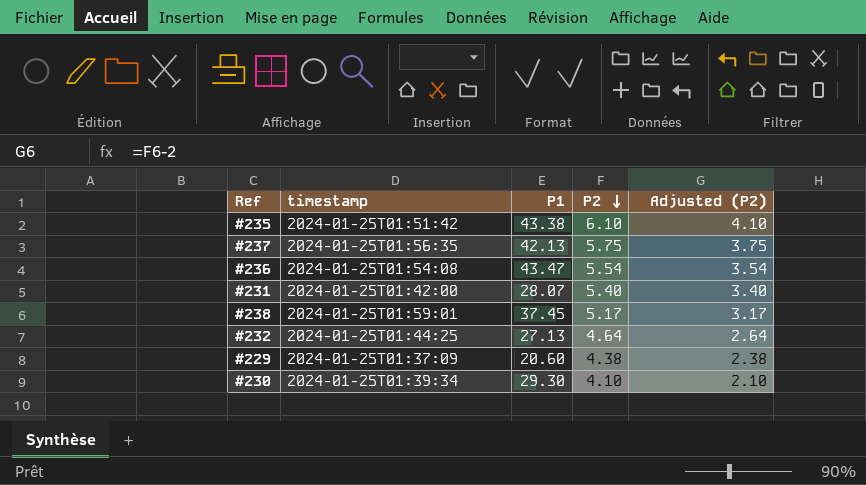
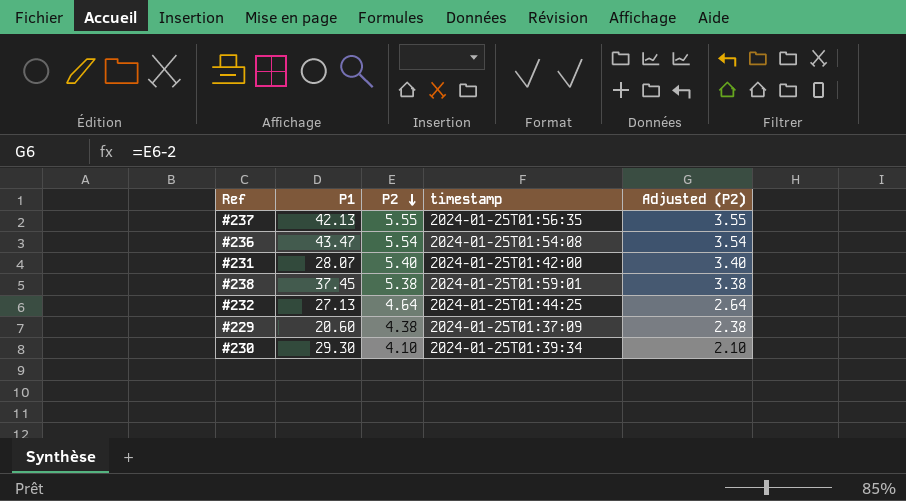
column timestamp | position: 2 -> 4
row #235: 2024-01-25T01:51:42 | 43.38 | 6.10 | 4.10 -> none
#237 | P2: 5.75 -> 5.55
#237 | Adjusted (P2): 3.75 -> 3.55
#238 | P2: 5.17 -> 5.38
#238 | Adjusted (P2): 3.17 -> 3.38

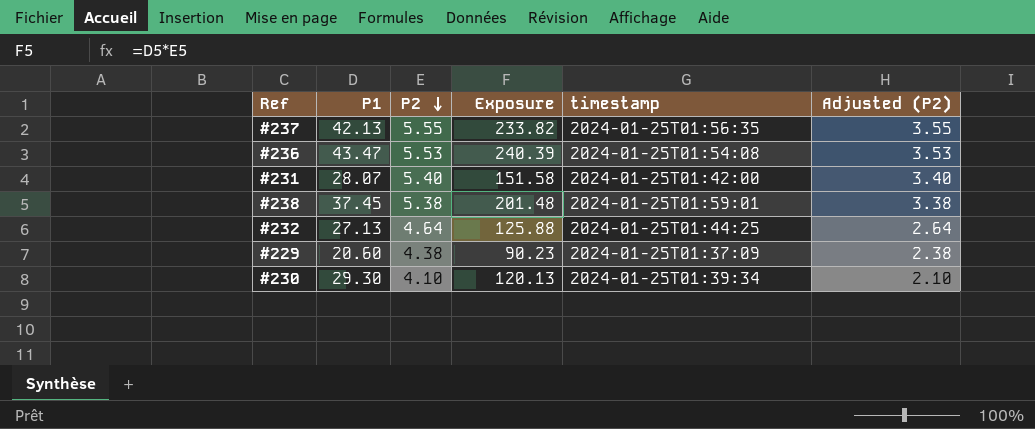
column Exposure | formula: none -> [P1] * [P2]
#236 | P2: 5.54 -> 5.53
#236 | Adjusted (P2): 3.54 -> 3.53

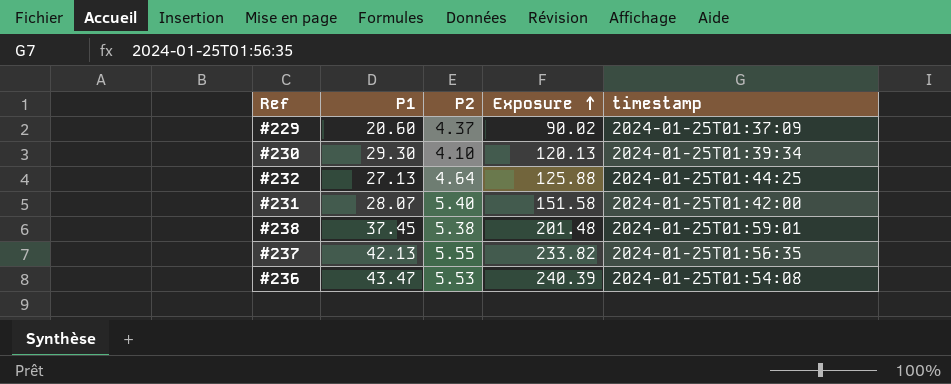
row order: P2 descending -> Exposure ascending
column Adjusted (P2) | formula: [P2] - 2 -> none
#229 | P2: 4.38 -> 4.37
#229 | Exposure: 90.23 -> 90.02

